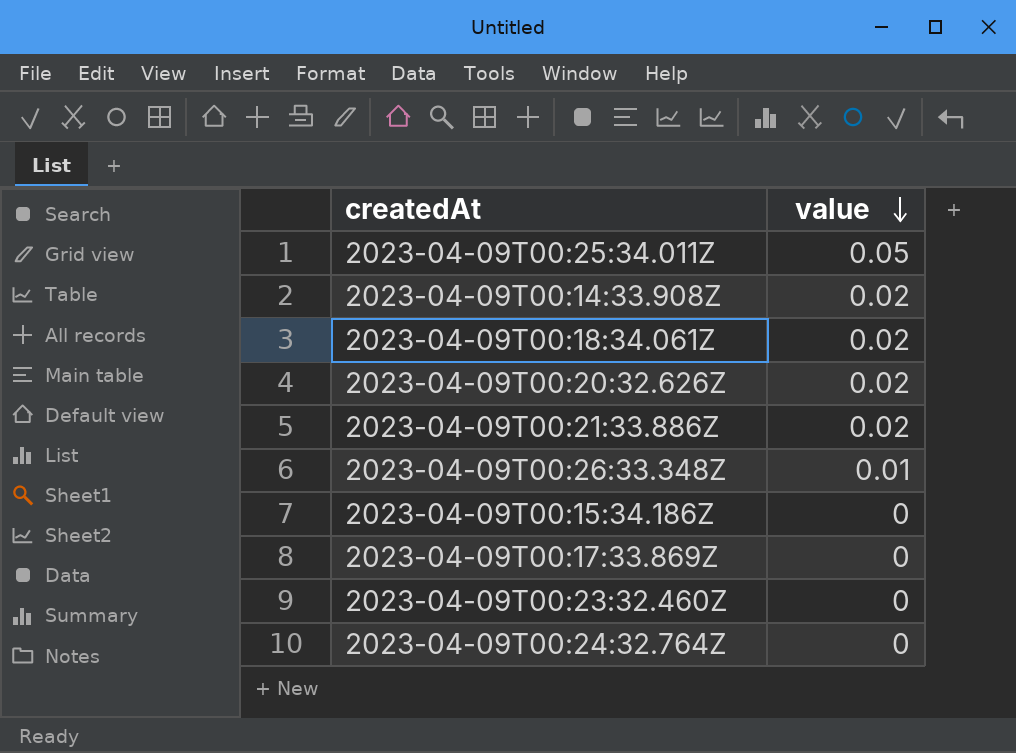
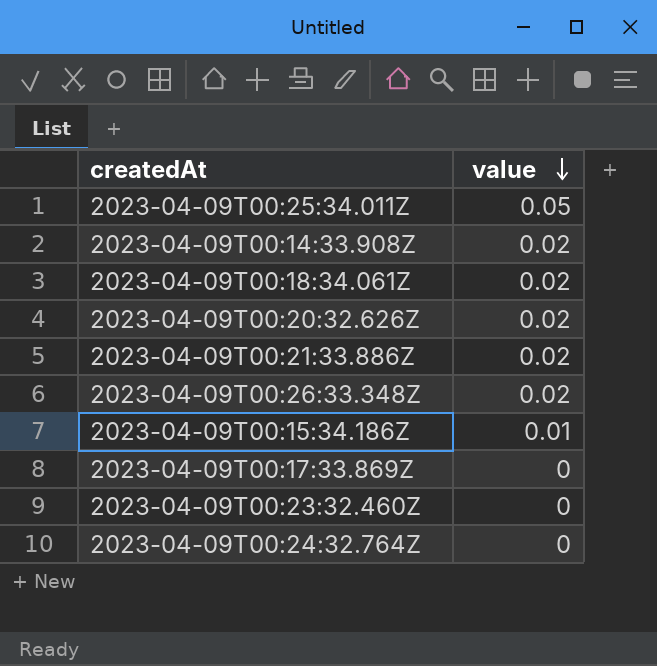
2023-04-09T00:26:33.348Z | value: 0.01 -> 0.02
2023-04-09T00:15:34.186Z | value: 0 -> 0.01

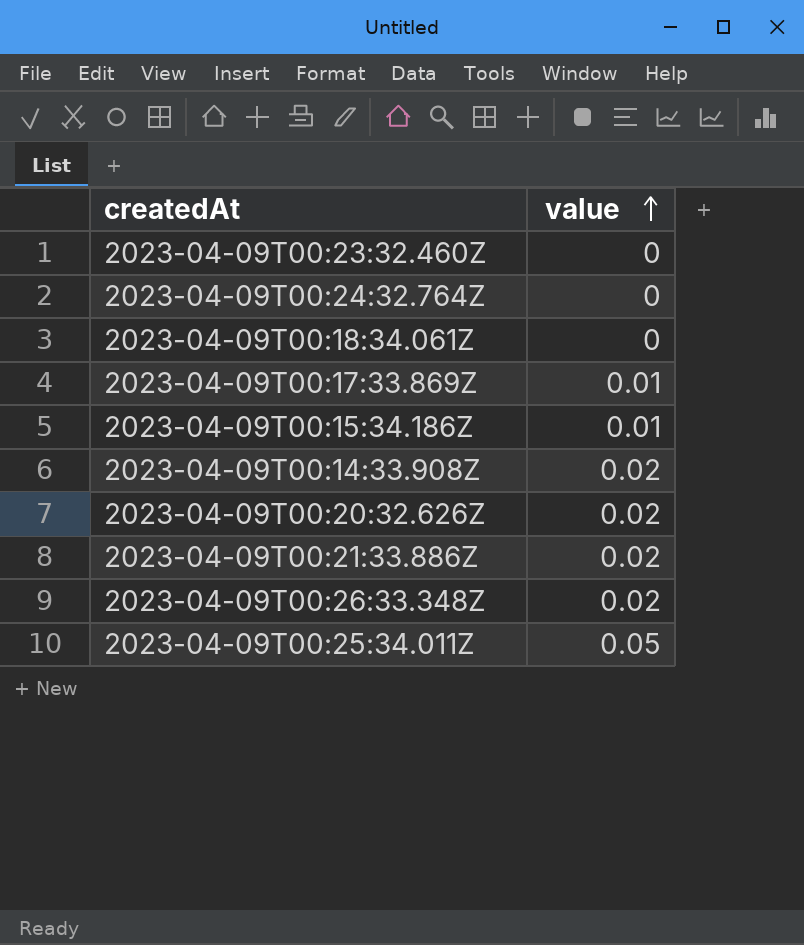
row order: value descending -> value ascending
2023-04-09T00:18:34.061Z | value: 0.02 -> 0
2023-04-09T00:17:33.869Z | value: 0 -> 0.01

